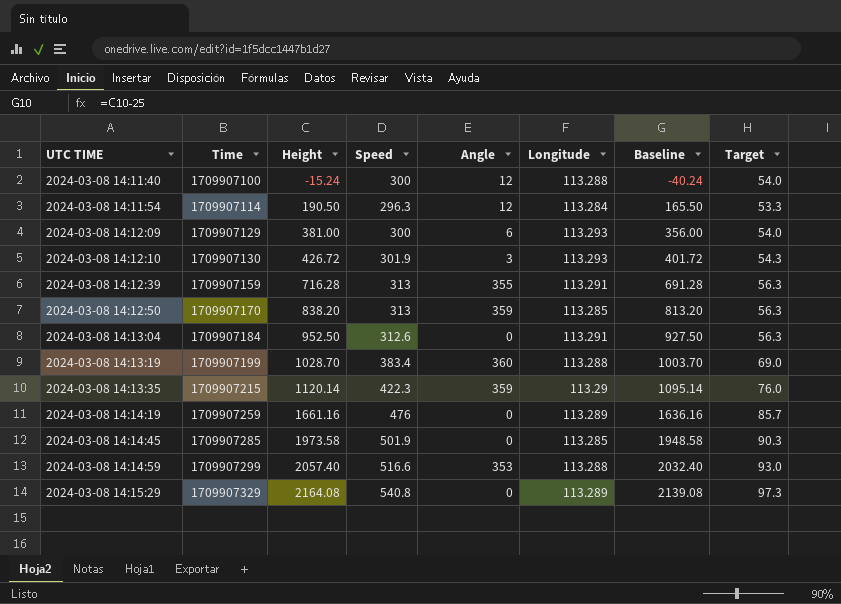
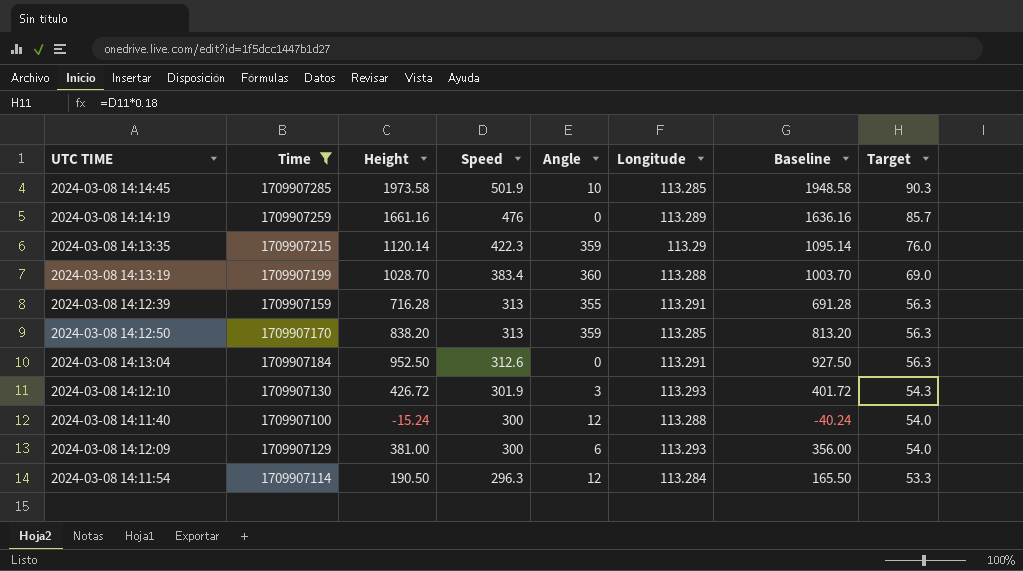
filter: none -> Time <= 1709907285
row order: UTC TIME ascending -> Speed descending
2024-03-08 14:14:45 | Angle: 0 -> 10

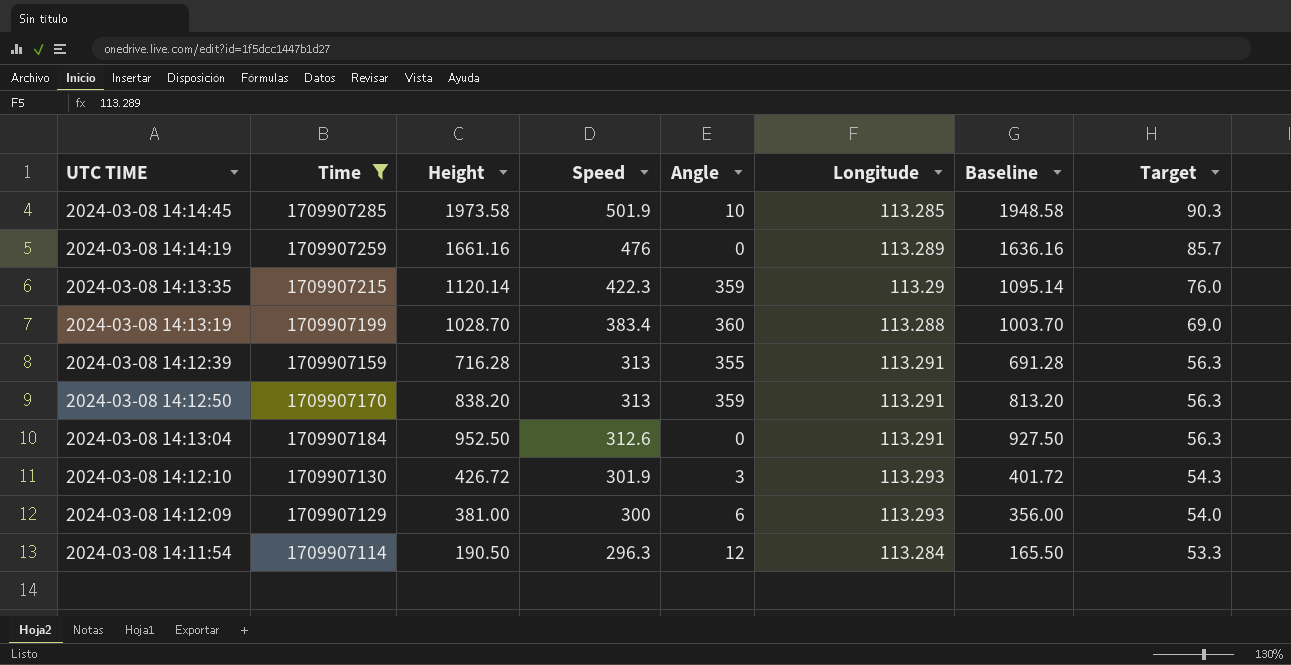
row 2024-03-08 14:11:40: 1709907100 | -15.24 | 300 | 12 | 113.288 | -40.24 | 54.0 -> none
2024-03-08 14:12:50 | Longitude: 113.285 -> 113.291

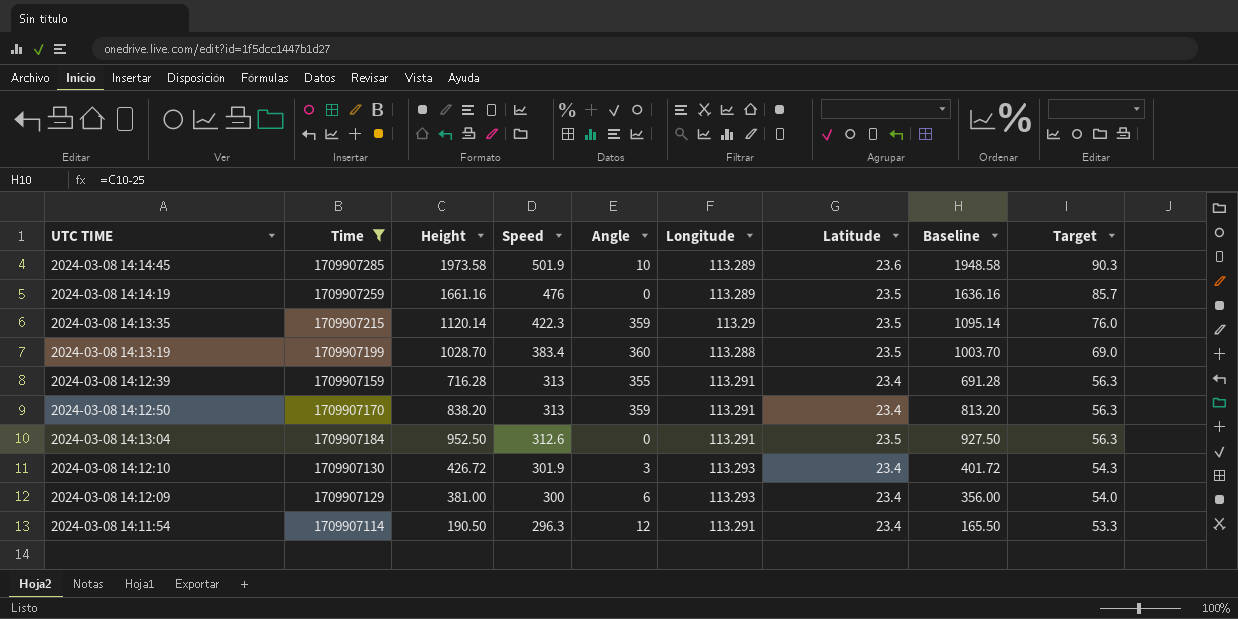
column Latitude | position: none -> 7
2024-03-08 14:14:45 | Longitude: 113.285 -> 113.289
2024-03-08 14:11:54 | Longitude: 113.284 -> 113.291

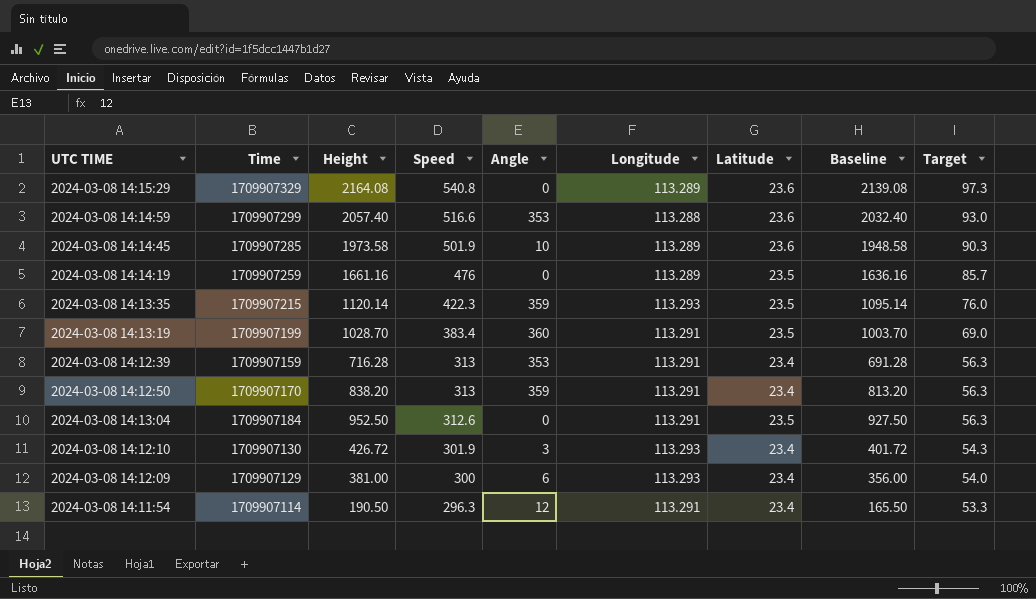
filter: Time <= 1709907285 -> none
2024-03-08 14:13:35 | Longitude: 113.29 -> 113.293
2024-03-08 14:13:19 | Longitude: 113.288 -> 113.291
2024-03-08 14:12:39 | Angle: 355 -> 353

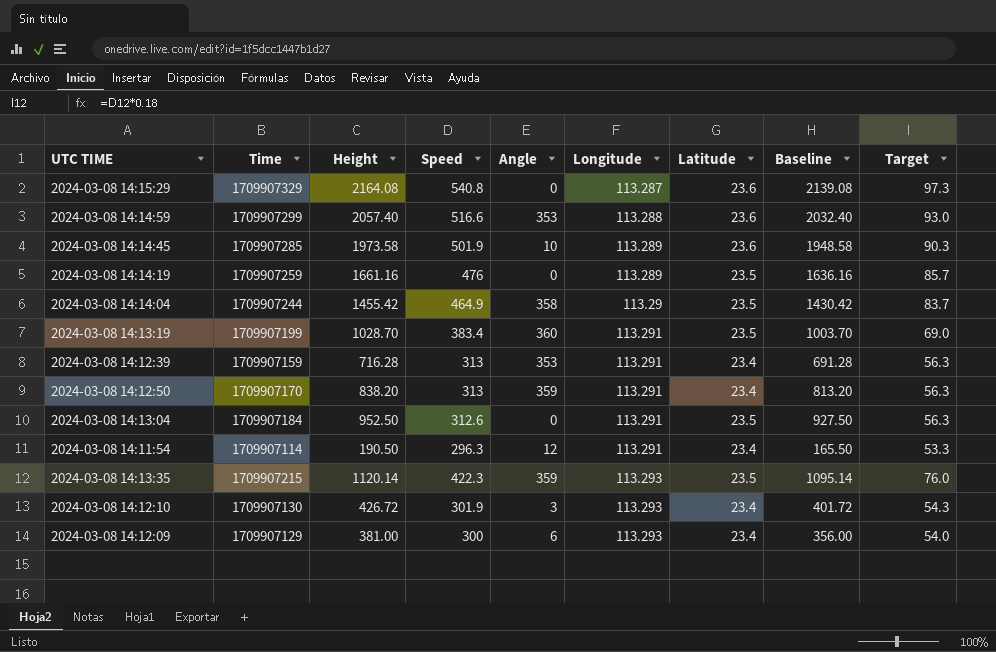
row order: Speed descending -> Longitude ascending
2024-03-08 14:15:29 | Longitude: 113.289 -> 113.287
row 2024-03-08 14:14:04: none -> 1709907244 | 1455.42 | 464.9 | 358 | 113.29 | 23.5 | 1430.42 | 83.7

